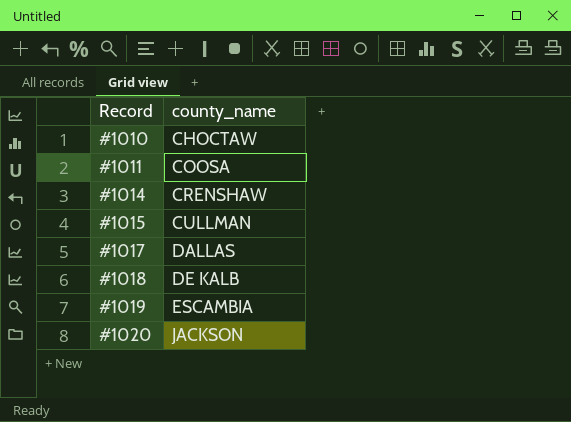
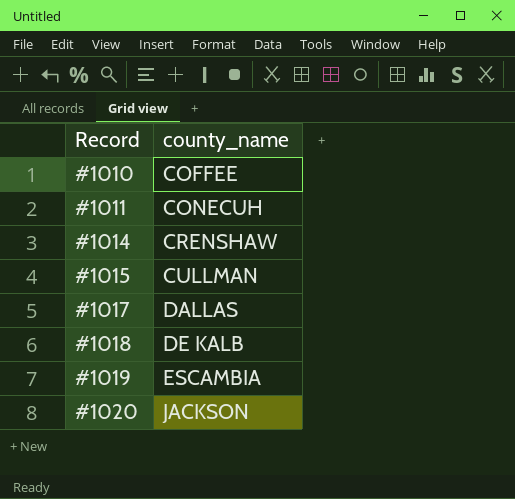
#1010 | county_name: CHOCTAW -> COFFEE
#1011 | county_name: COOSA -> CONECUH

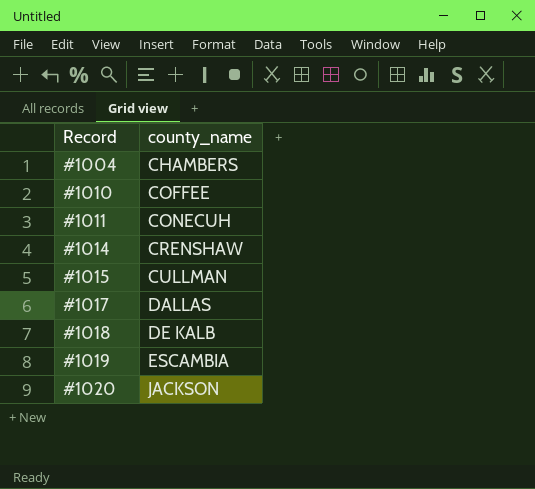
row #1004: none -> CHAMBERS

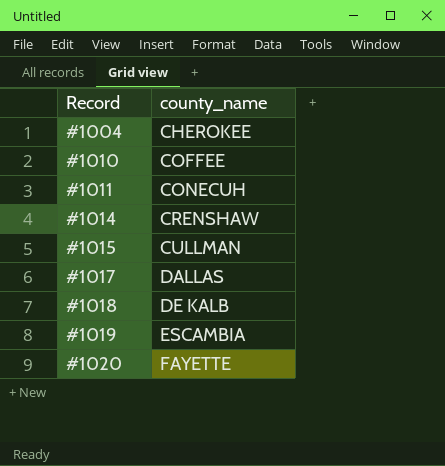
#1004 | county_name: CHAMBERS -> CHEROKEE
#1020 | county_name: JACKSON -> FAYETTE

